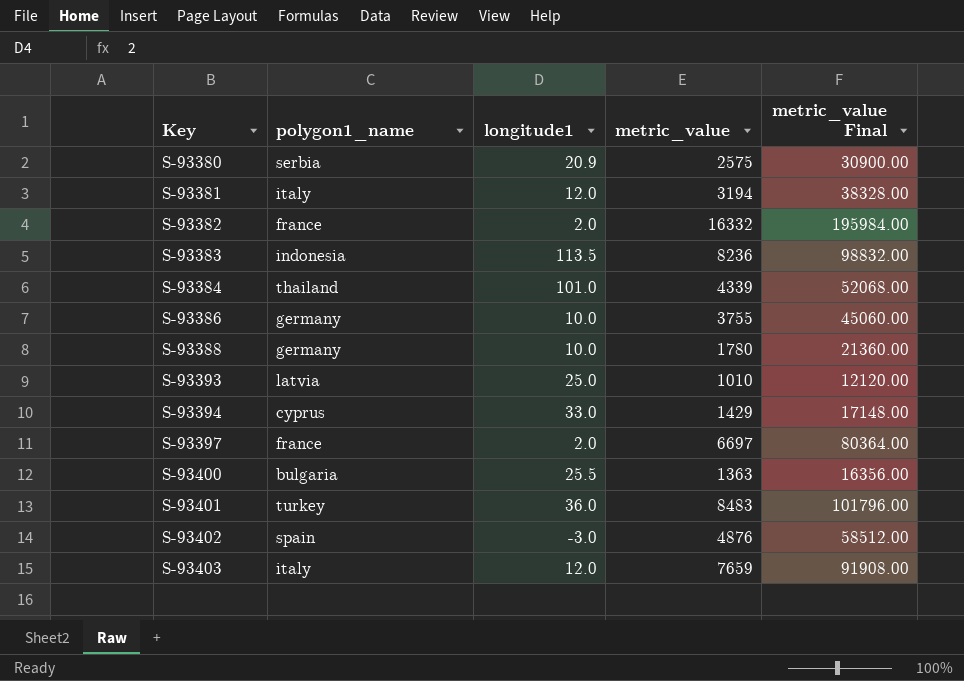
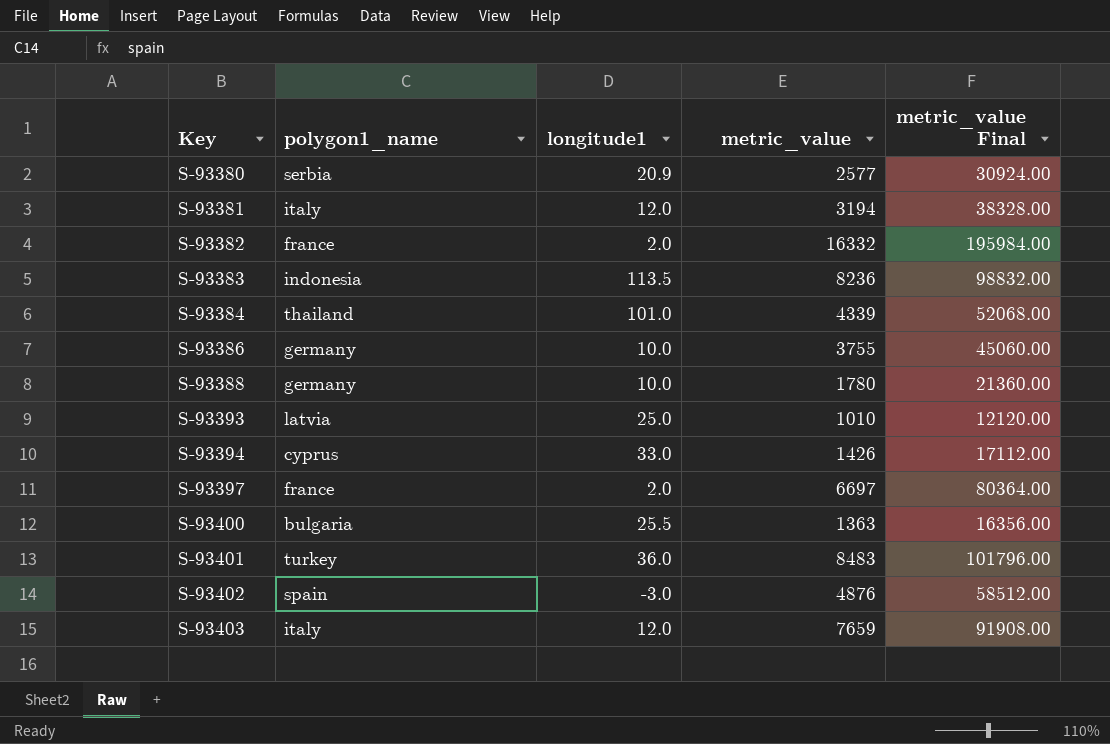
S-93380 | metric_value: 2575 -> 2577
S-93380 | metric_value Final: 30900.00 -> 30924.00
S-93394 | metric_value: 1429 -> 1426
S-93394 | metric_value Final: 17148.00 -> 17112.00

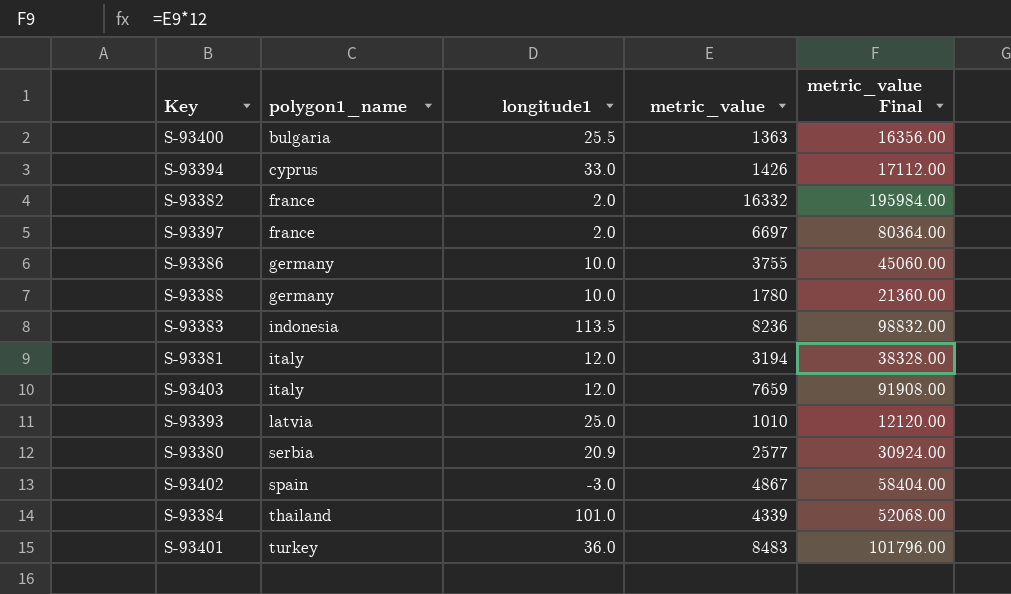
row order: Key ascending -> polygon1_name ascending
S-93402 | metric_value: 4876 -> 4867
S-93402 | metric_value Final: 58512.00 -> 58404.00

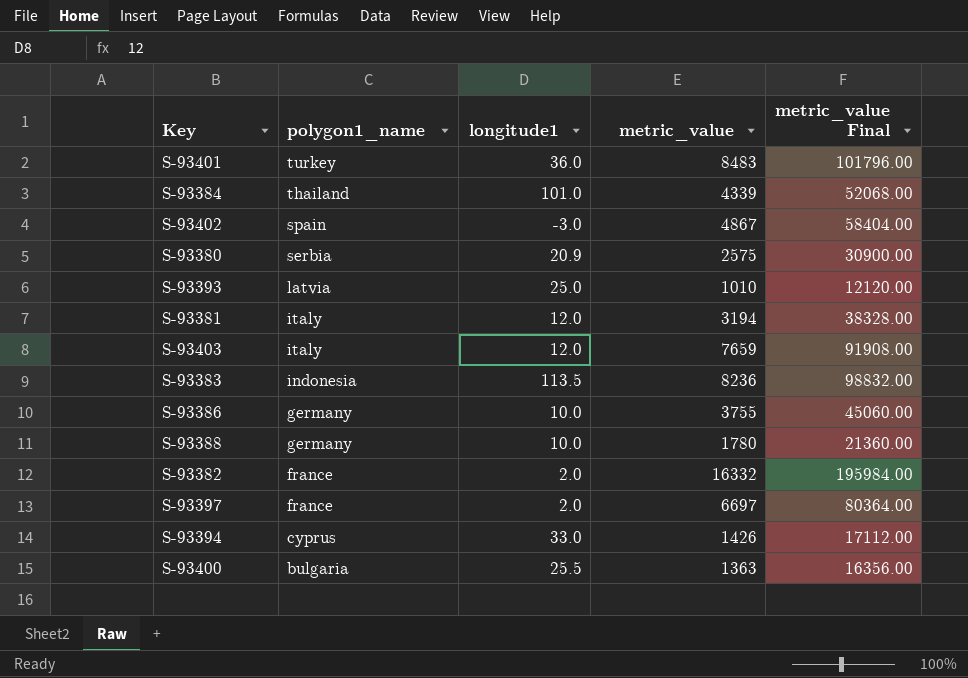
row order: polygon1_name ascending -> polygon1_name descending
S-93380 | metric_value: 2577 -> 2575
S-93380 | metric_value Final: 30924.00 -> 30900.00

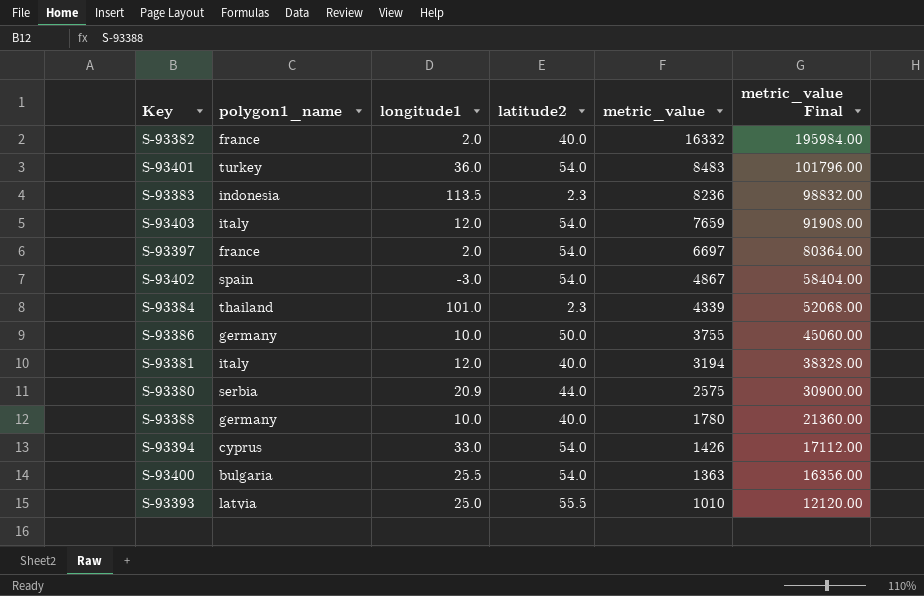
row order: polygon1_name descending -> metric_value descending
column latitude2 | position: none -> 4

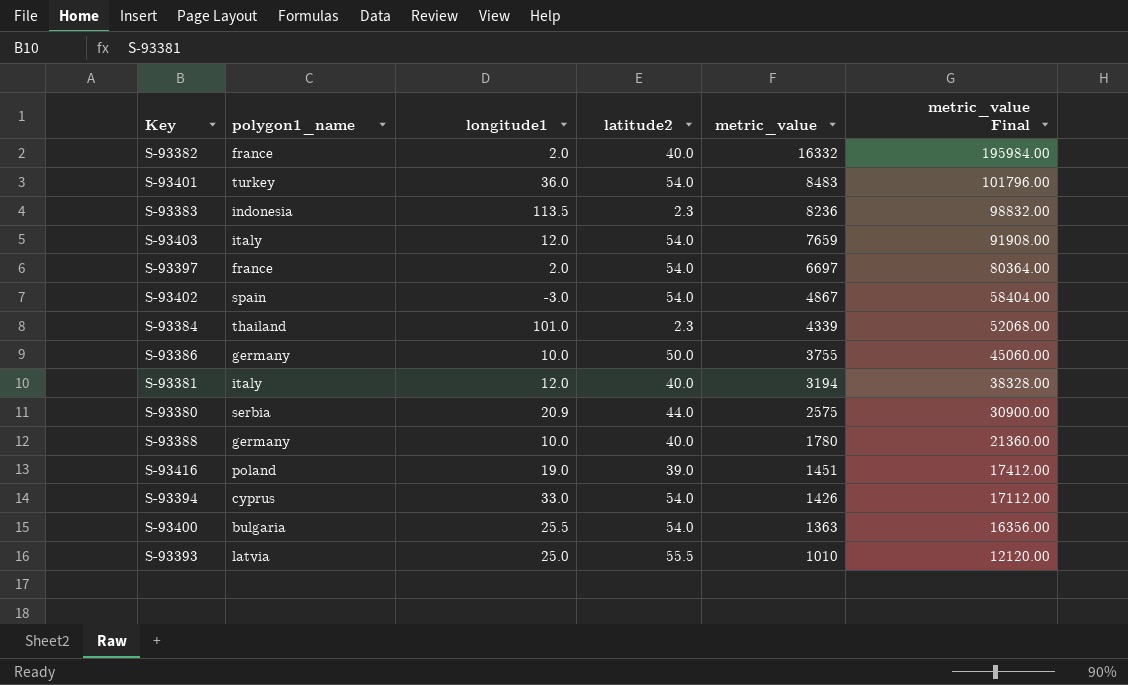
row S-93416: none -> poland | 19.0 | 39.0 | 1451 | 17412.00

